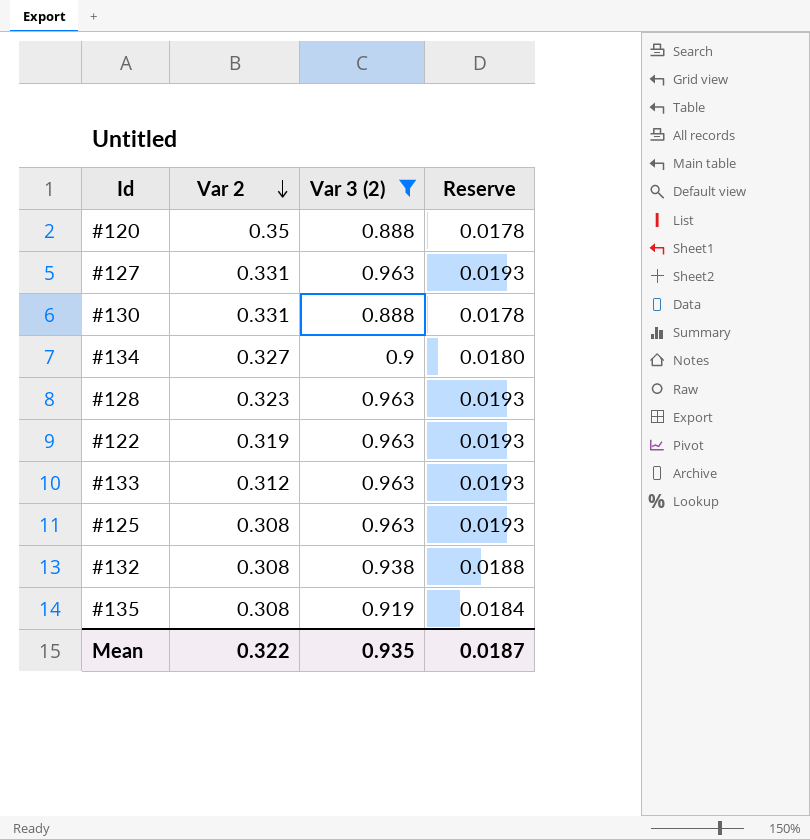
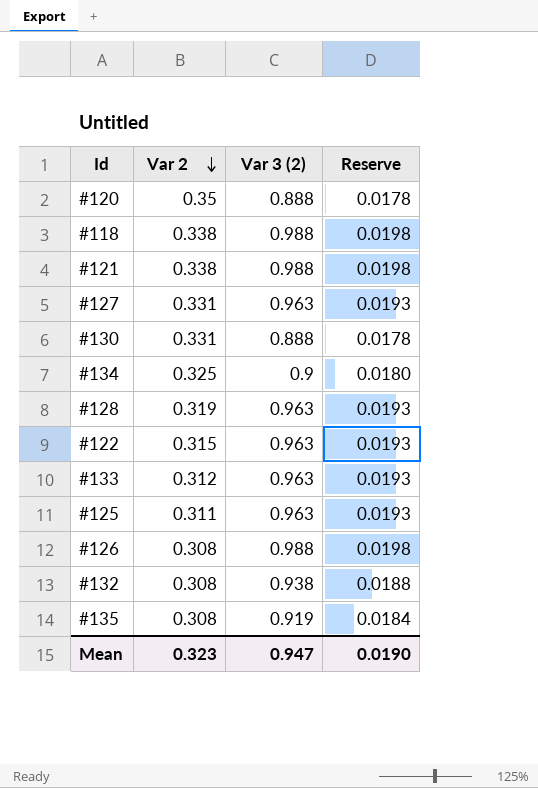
filter: Var 3 (2) != 0.988 -> none
#134 | Var 2: 0.327 -> 0.325
#128 | Var 2: 0.323 -> 0.319
#122 | Var 2: 0.319 -> 0.315
#125 | Var 2: 0.308 -> 0.311
Mean | Var 2: 0.322 -> 0.323
Mean | Var 3 (2): 0.935 -> 0.947
Mean | Reserve: 0.0187 -> 0.0190

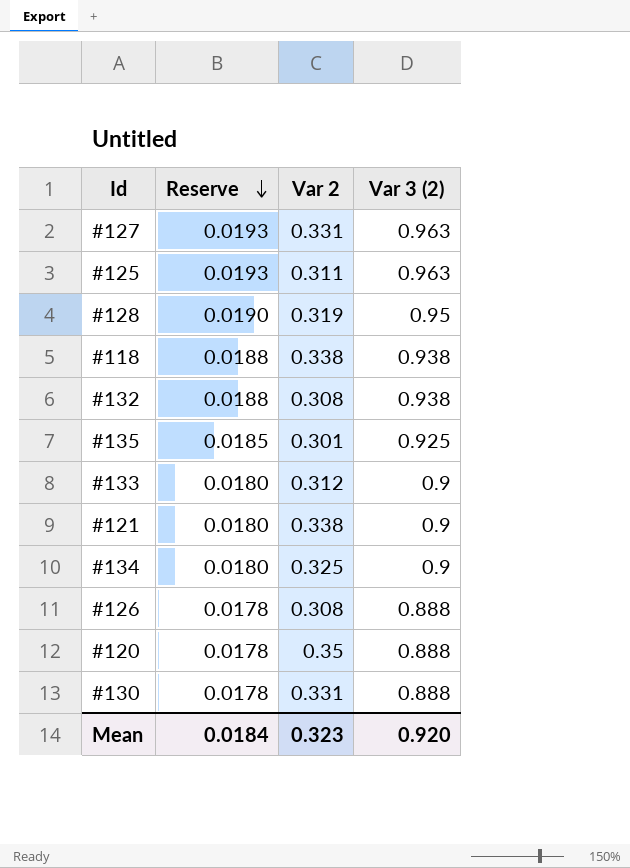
row order: Var 2 descending -> Reserve descending
column Reserve | position: 4 -> 2
row #122: 0.315 | 0.963 | 0.0193 -> none
#128 | Reserve: 0.0193 -> 0.0190
#128 | Var 3 (2): 0.963 -> 0.95
#118 | Reserve: 0.0198 -> 0.0188
#118 | Var 3 (2): 0.988 -> 0.938
#135 | Reserve: 0.0184 -> 0.0185
#135 | Var 2: 0.308 -> 0.301
#135 | Var 3 (2): 0.919 -> 0.925
#133 | Reserve: 0.0193 -> 0.0180
#133 | Var 3 (2): 0.963 -> 0.9
#121 | Reserve: 0.0198 -> 0.0180
#121 | Var 3 (2): 0.988 -> 0.9
#126 | Reserve: 0.0198 -> 0.0178
#126 | Var 3 (2): 0.988 -> 0.888
Mean | Reserve: 0.0190 -> 0.0184
Mean | Var 3 (2): 0.947 -> 0.920

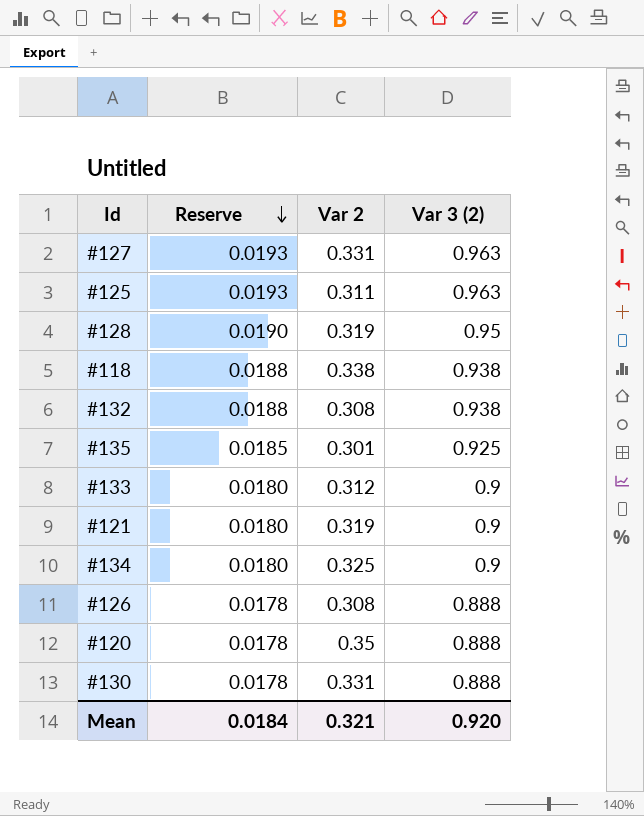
#121 | Var 2: 0.338 -> 0.319
Mean | Var 2: 0.323 -> 0.321

